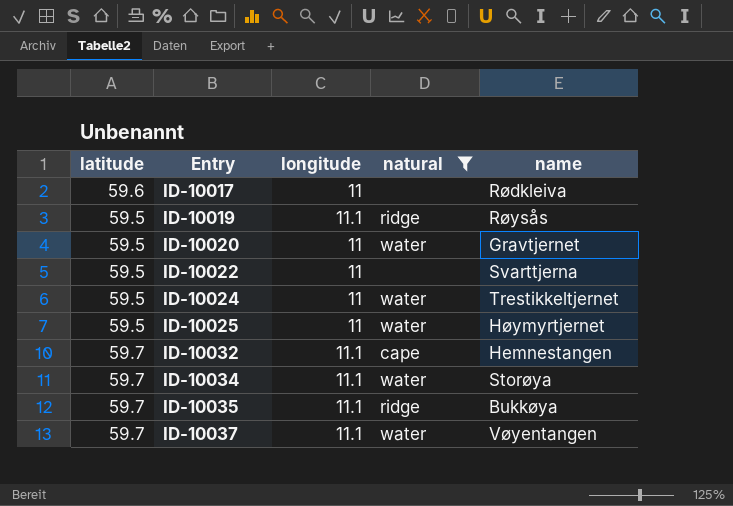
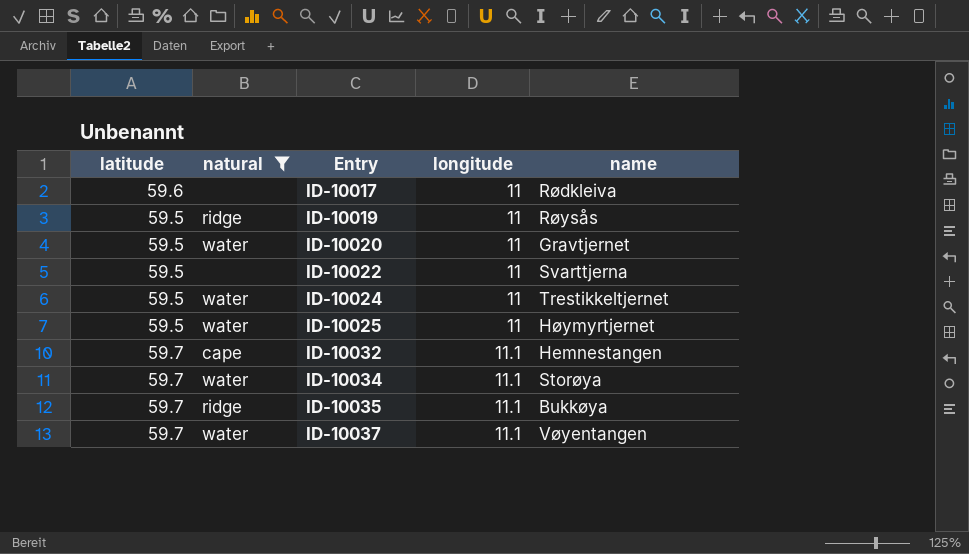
column natural | position: 4 -> 2
ID-10019 | longitude: 11.1 -> 11

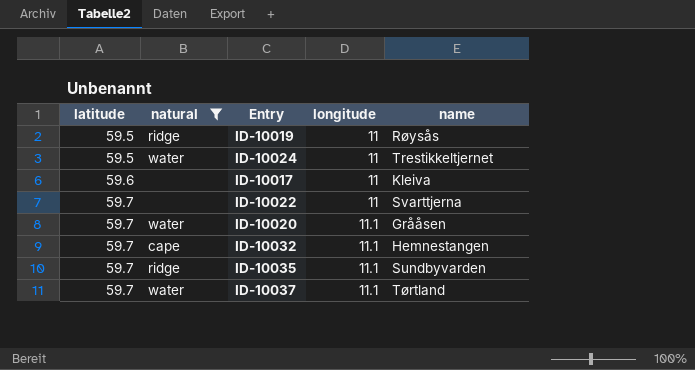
row order: Entry ascending -> latitude ascending
row ID-10025: 59.5 | water | 11 | Høymyrtjernet -> none
row ID-10034: 59.7 | water | 11.1 | Storøya -> none
ID-10017 | name: Rødkleiva -> Kleiva
ID-10022 | latitude: 59.5 -> 59.7
ID-10020 | latitude: 59.5 -> 59.7
ID-10020 | longitude: 11 -> 11.1
ID-10020 | name: Gravtjernet -> Grååsen
ID-10035 | name: Bukkøya -> Sundbyvarden
ID-10037 | name: Vøyentangen -> Tørtland

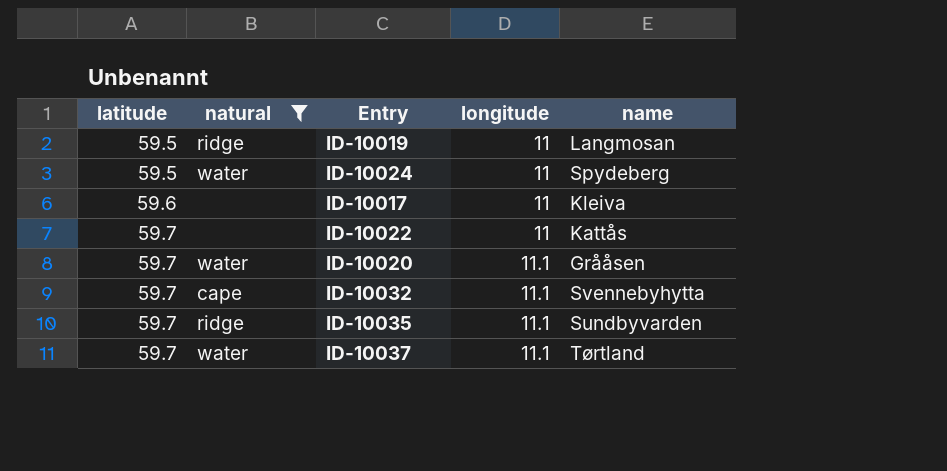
ID-10019 | name: Røysås -> Langmosan
ID-10024 | name: Trestikkeltjernet -> Spydeberg
ID-10022 | name: Svarttjerna -> Kattås
ID-10032 | name: Hemnestangen -> Svennebyhytta

